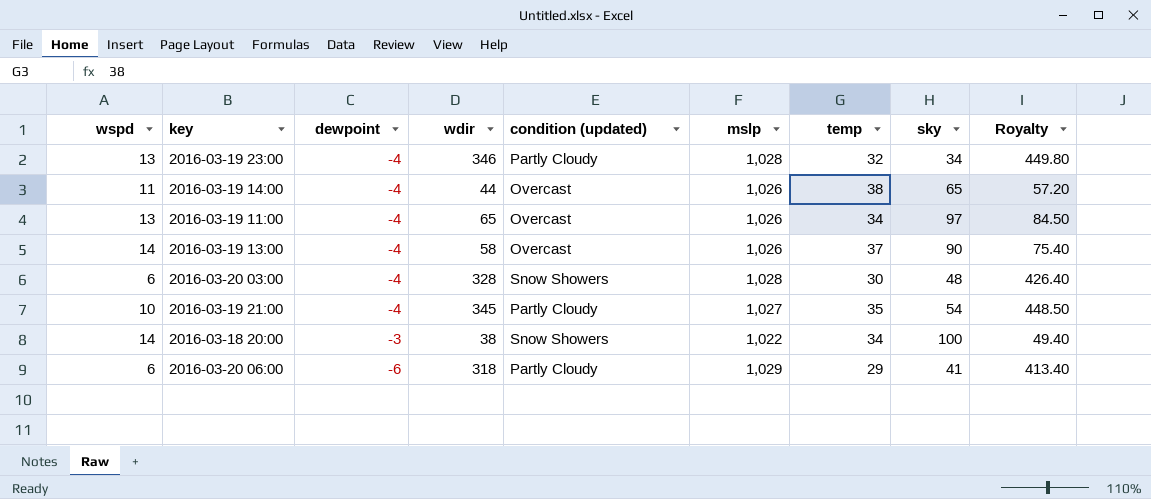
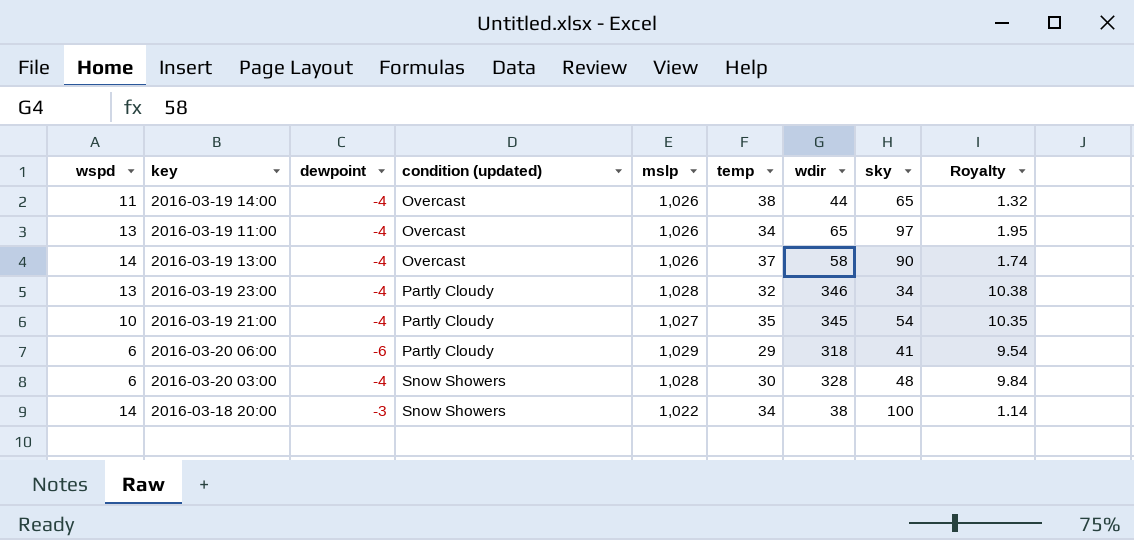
row order: none -> condition (updated) ascending
column wdir | position: 4 -> 7
column Royalty | formula: [wdir] * 1.3 -> [wdir] * 0.03

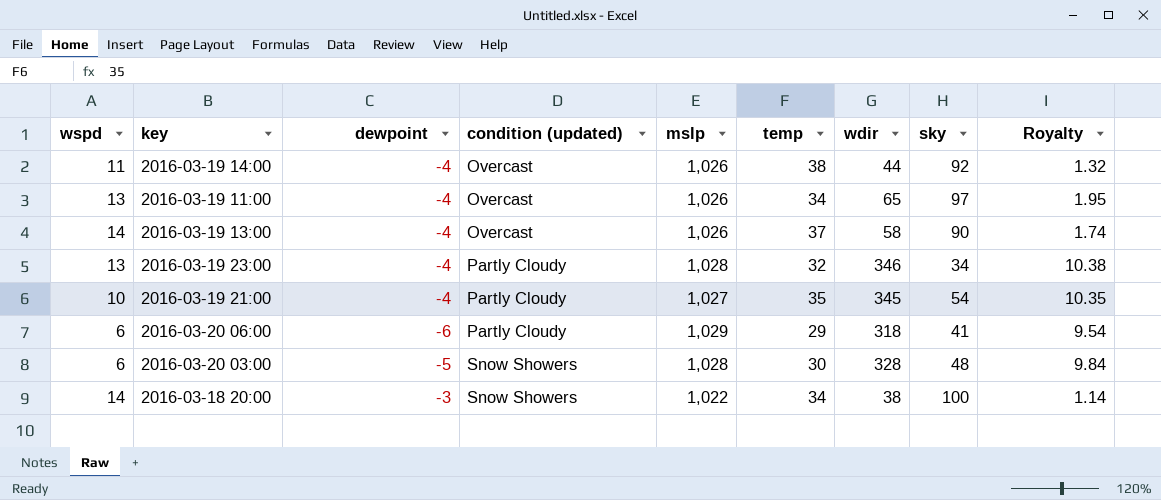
2016-03-19 14:00 | sky: 65 -> 92
2016-03-20 03:00 | dewpoint: -4 -> -5

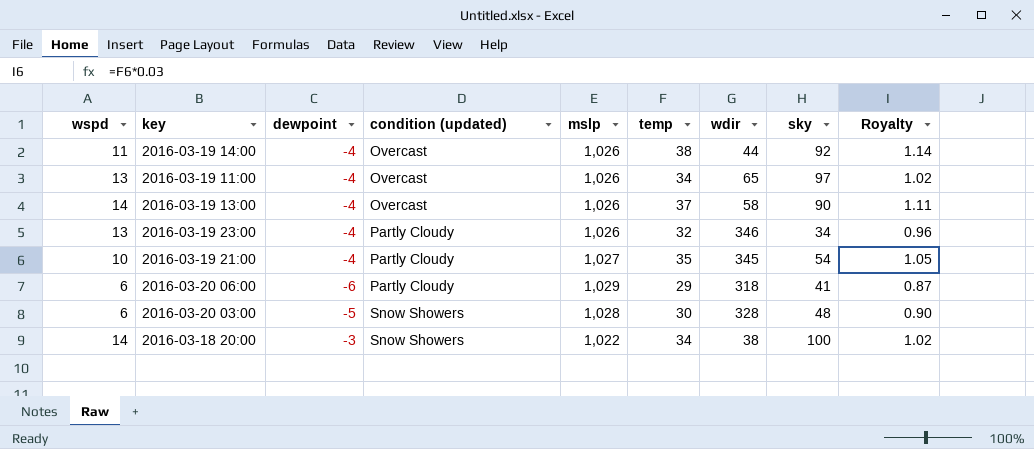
column Royalty | formula: [wdir] * 0.03 -> [temp] * 0.03
2016-03-19 23:00 | mslp: 1,028 -> 1,026

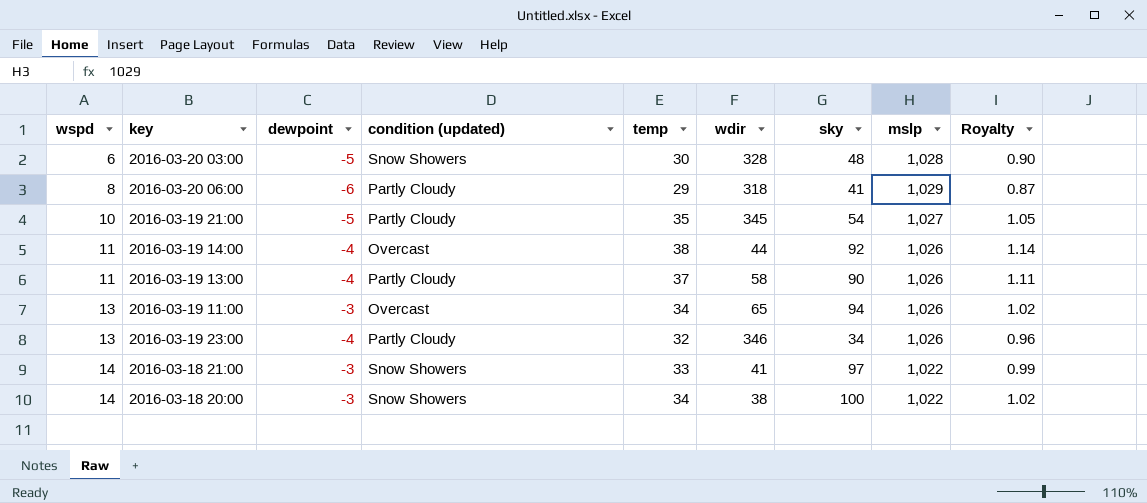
row order: condition (updated) ascending -> wspd ascending
column mslp | position: 5 -> 8
2016-03-20 06:00 | wspd: 6 -> 8
2016-03-19 21:00 | dewpoint: -4 -> -5
2016-03-19 13:00 | wspd: 14 -> 11
2016-03-19 13:00 | condition (updated): Overcast -> Partly Cloudy
2016-03-19 11:00 | dewpoint: -4 -> -3
2016-03-19 11:00 | sky: 97 -> 94
row 2016-03-18 21:00: none -> 14 | -3 | Snow Showers | 33 | 41 | 97 | 1,022 | 0.99

